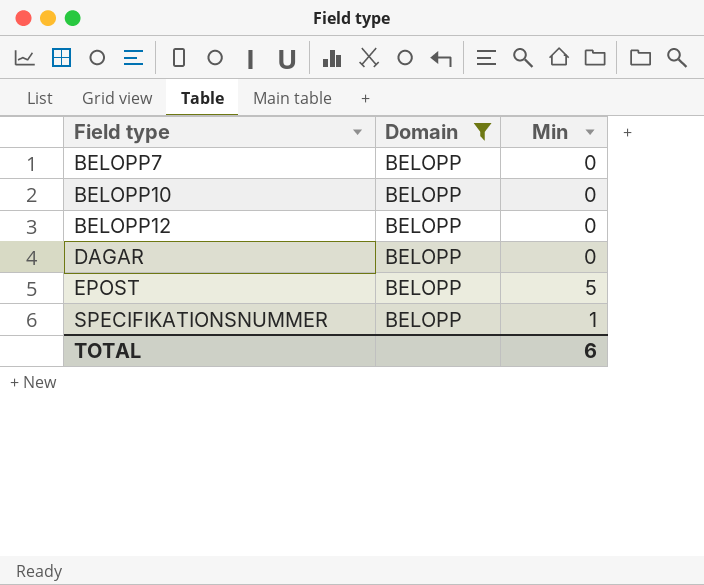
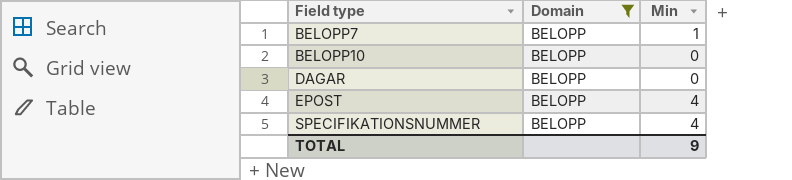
row BELOPP12: BELOPP | 0 -> none
BELOPP7 | Min: 0 -> 1
EPOST | Min: 5 -> 4
SPECIFIKATIONSNUMMER | Min: 1 -> 4
TOTAL | Min: 6 -> 9

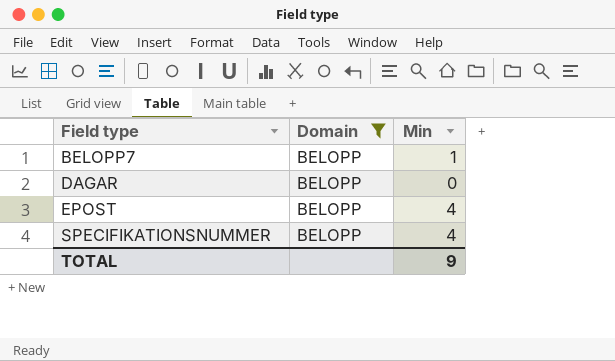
row BELOPP10: BELOPP | 0 -> none

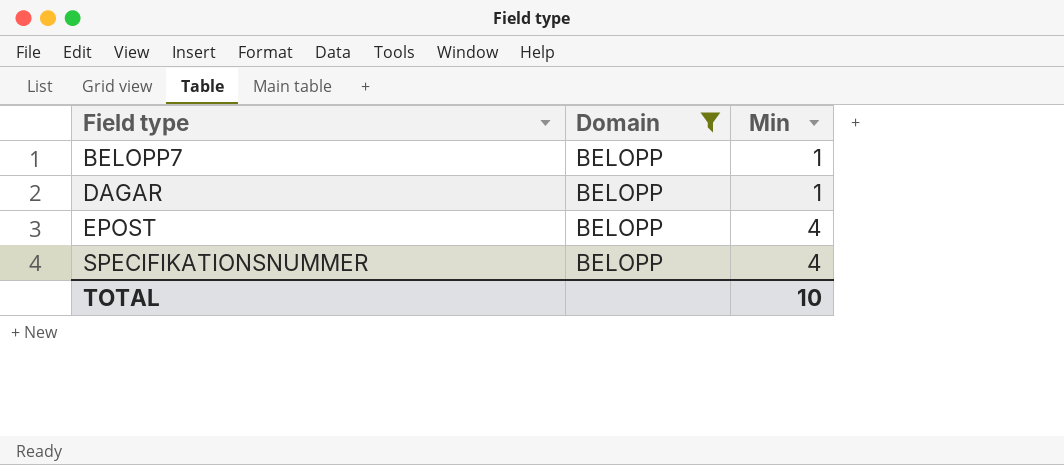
DAGAR | Min: 0 -> 1
TOTAL | Min: 9 -> 10

